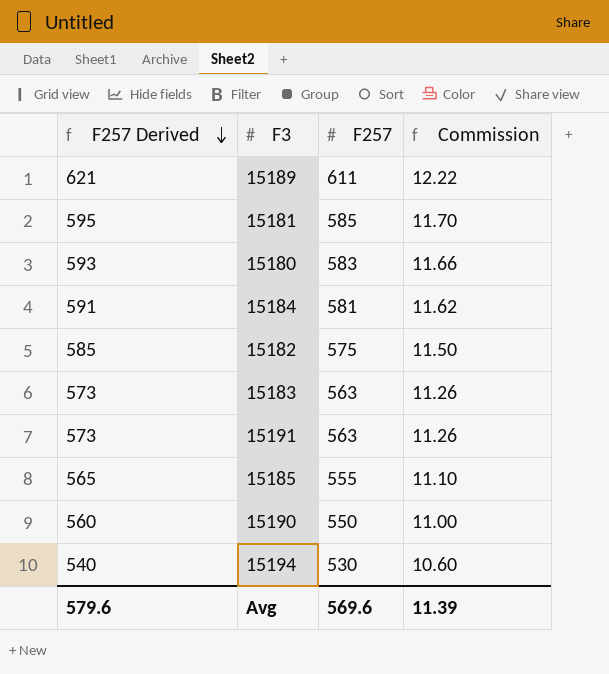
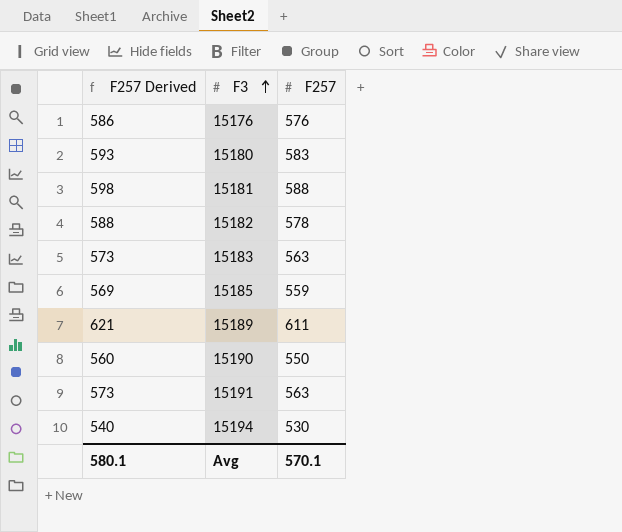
row order: F257 Derived descending -> F3 ascending
column Commission | formula: [F257] * 0.02 -> none
row 15184: 591 | 581 | 11.62 -> none
row 15176: none -> 586 | 576
15181 | F257 Derived: 595 -> 598
15181 | F257: 585 -> 588
15182 | F257 Derived: 585 -> 588
15182 | F257: 575 -> 578
15185 | F257 Derived: 565 -> 569
15185 | F257: 555 -> 559
Avg | F257 Derived: 579.6 -> 580.1
Avg | F257: 569.6 -> 570.1

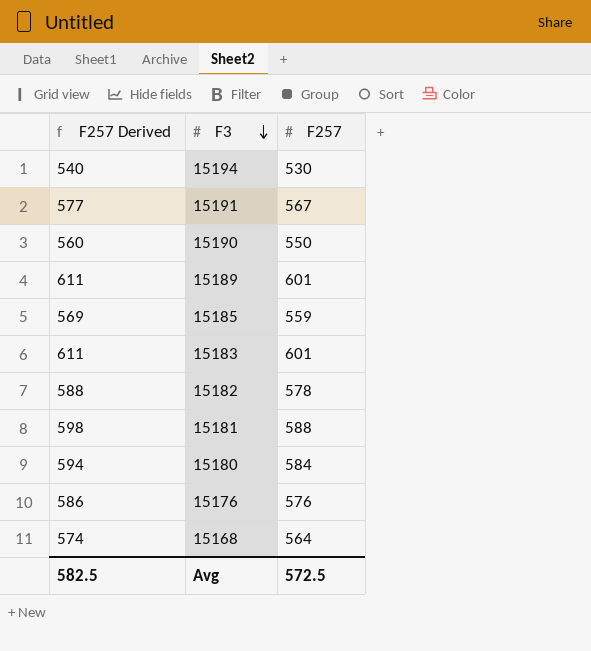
row order: F3 ascending -> F3 descending
15191 | F257 Derived: 573 -> 577
15191 | F257: 563 -> 567
15189 | F257 Derived: 621 -> 611
15189 | F257: 611 -> 601
15183 | F257 Derived: 573 -> 611
15183 | F257: 563 -> 601
15180 | F257 Derived: 593 -> 594
15180 | F257: 583 -> 584
row 15168: none -> 574 | 564
Avg | F257 Derived: 580.1 -> 582.5
Avg | F257: 570.1 -> 572.5

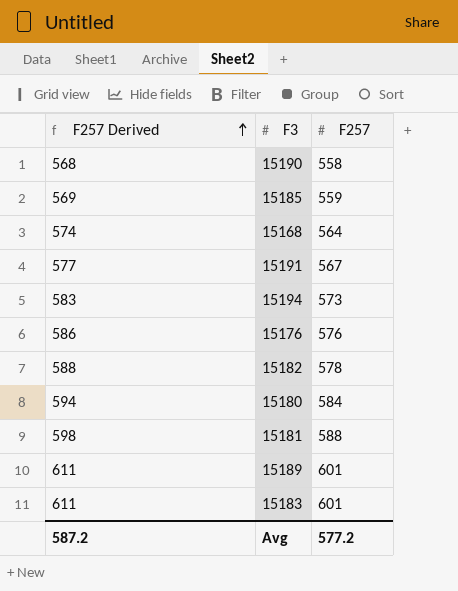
row order: F3 descending -> F257 Derived ascending
15190 | F257 Derived: 560 -> 568
15190 | F257: 550 -> 558
15194 | F257 Derived: 540 -> 583
15194 | F257: 530 -> 573
Avg | F257 Derived: 582.5 -> 587.2
Avg | F257: 572.5 -> 577.2

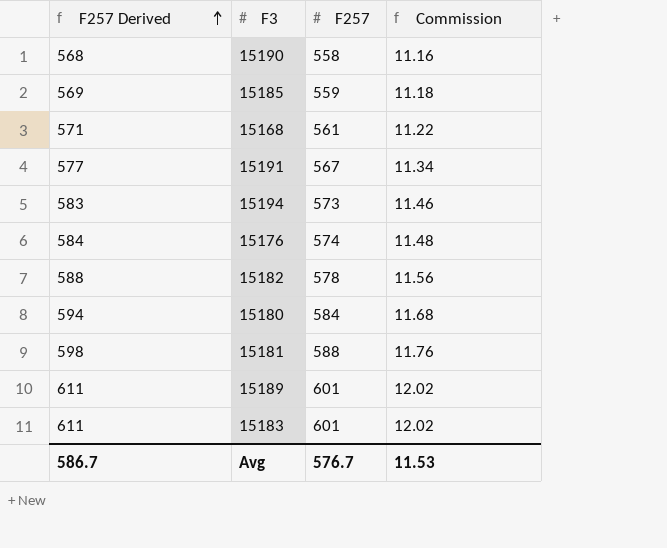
column Commission | formula: none -> [F257] * 0.02
15168 | F257 Derived: 574 -> 571
15168 | F257: 564 -> 561
15176 | F257 Derived: 586 -> 584
15176 | F257: 576 -> 574
Avg | F257 Derived: 587.2 -> 586.7
Avg | F257: 577.2 -> 576.7

